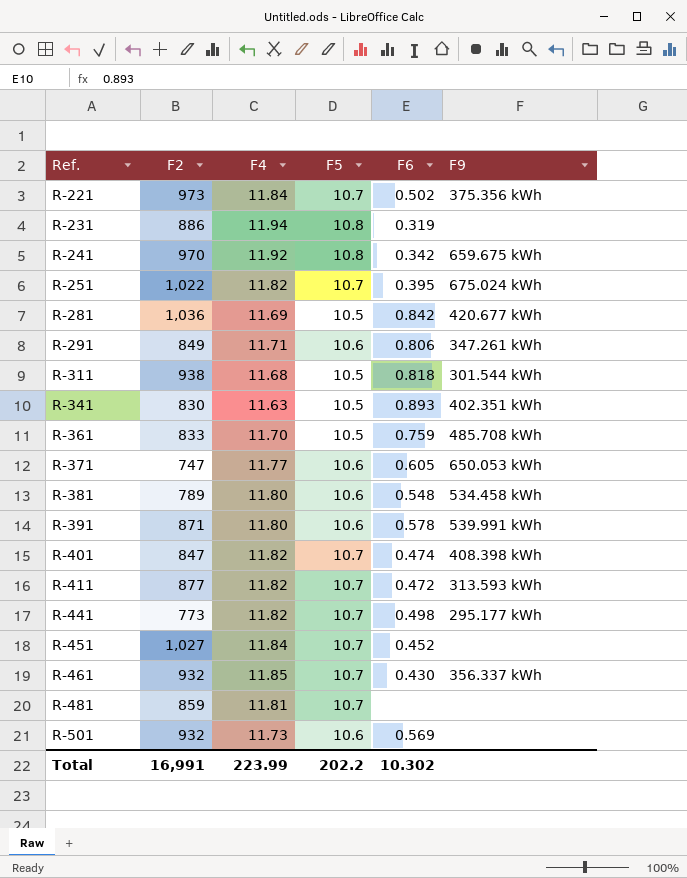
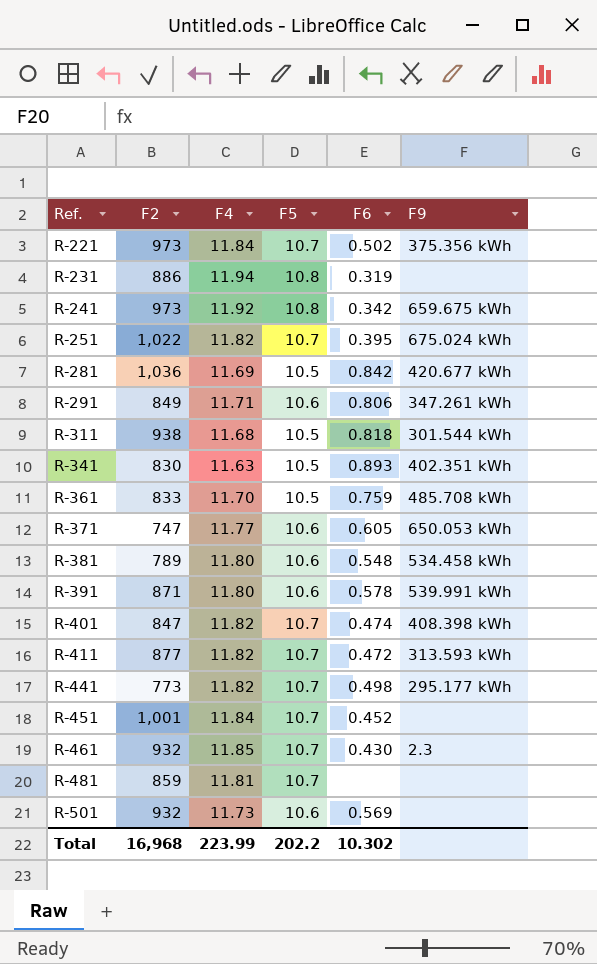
R-241 | F2: 970 -> 973
R-451 | F2: 1,027 -> 1,001
R-461 | F9: 356.337 kWh -> 2.3
Total | F2: 16,991 -> 16,968

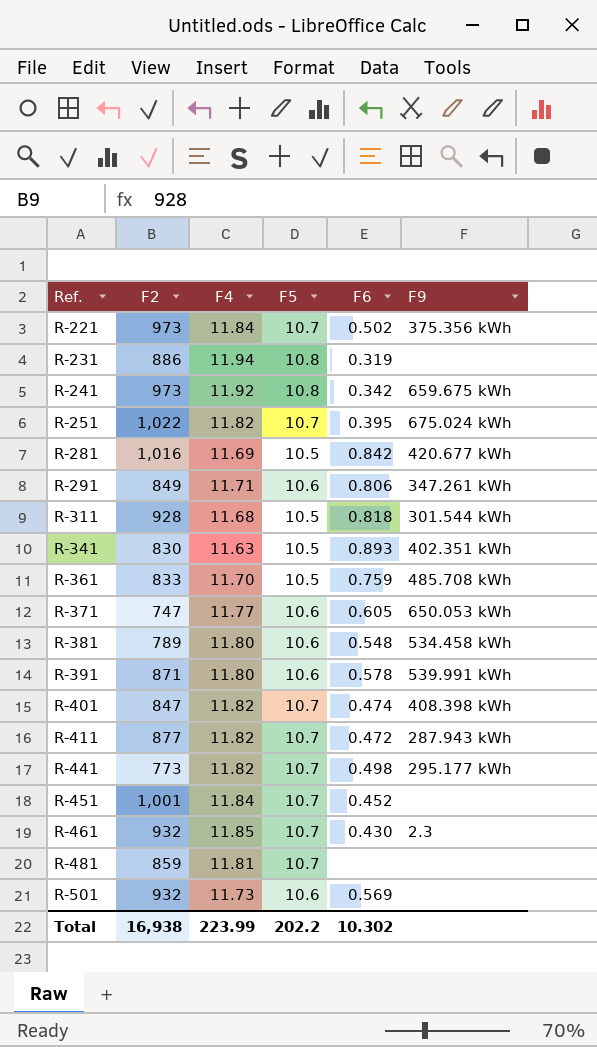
R-281 | F2: 1,036 -> 1,016
R-311 | F2: 938 -> 928
R-411 | F9: 313.593 kWh -> 287.943 kWh
Total | F2: 16,968 -> 16,938

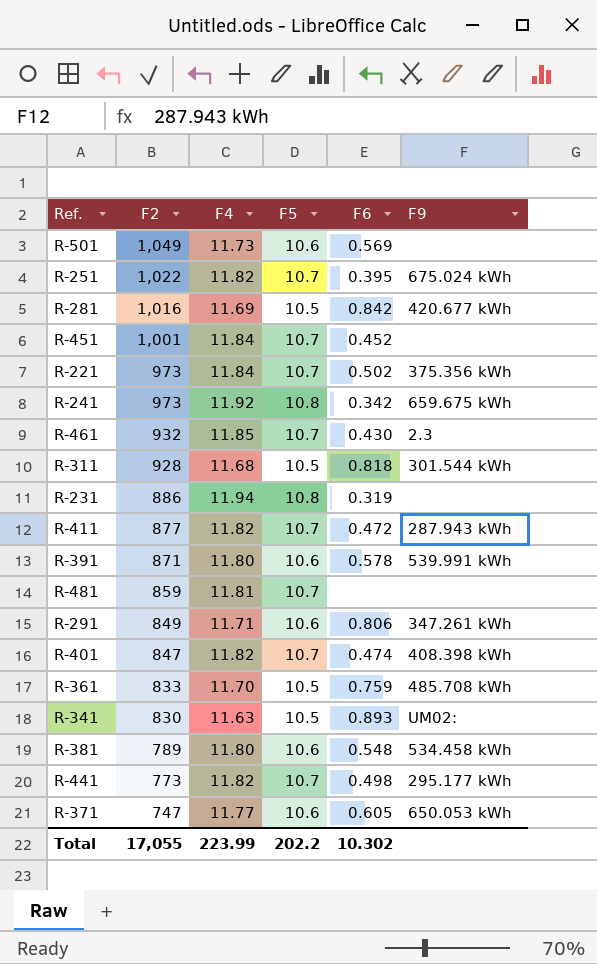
row order: Ref. ascending -> F2 descending
R-501 | F2: 932 -> 1,049
R-341 | F9: 402.351 kWh -> UM02:
Total | F2: 16,938 -> 17,055

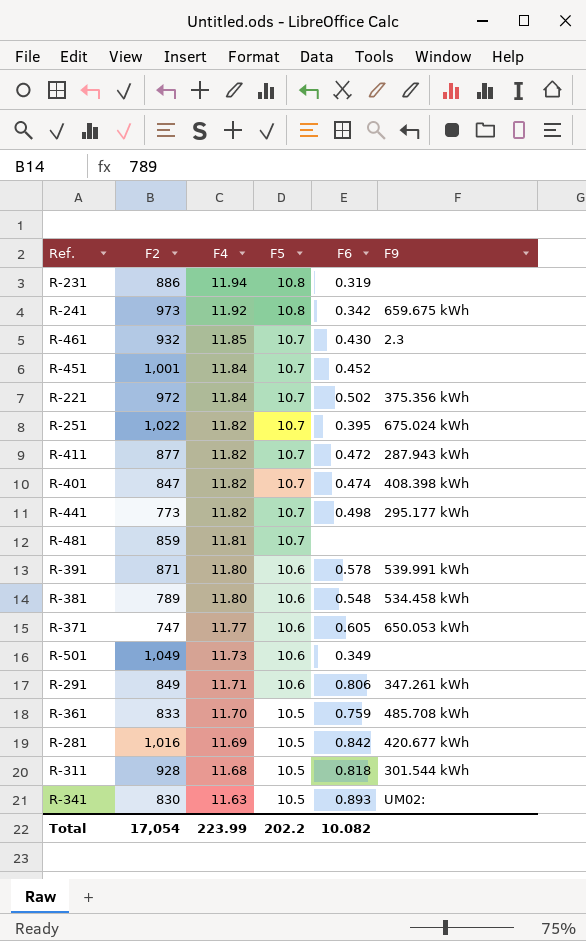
row order: F2 descending -> F4 descending
R-221 | F2: 973 -> 972
R-501 | F6: 0.569 -> 0.349
Total | F2: 17,055 -> 17,054
Total | F6: 10.302 -> 10.082

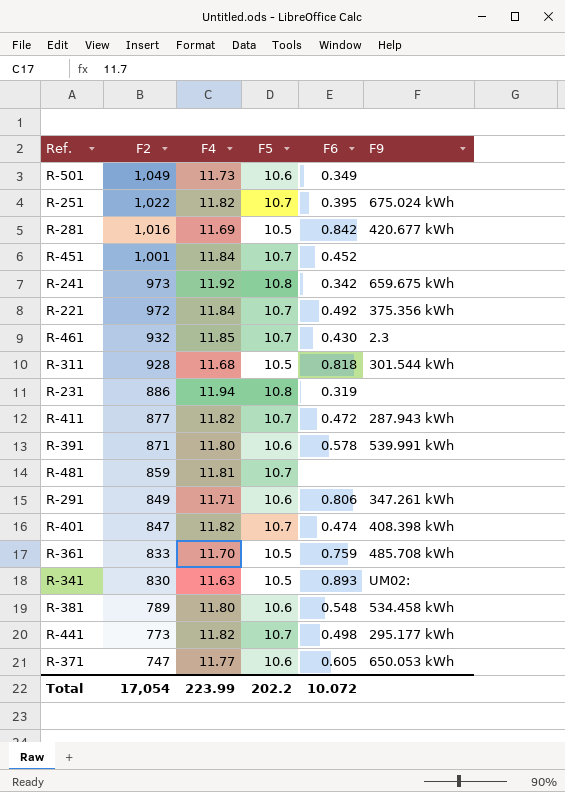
row order: F4 descending -> F2 descending
R-221 | F6: 0.502 -> 0.492
Total | F6: 10.082 -> 10.072

